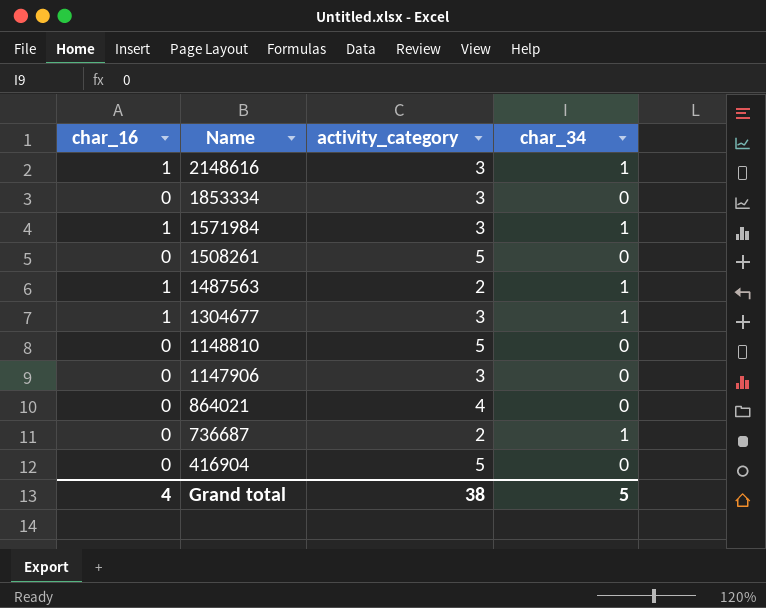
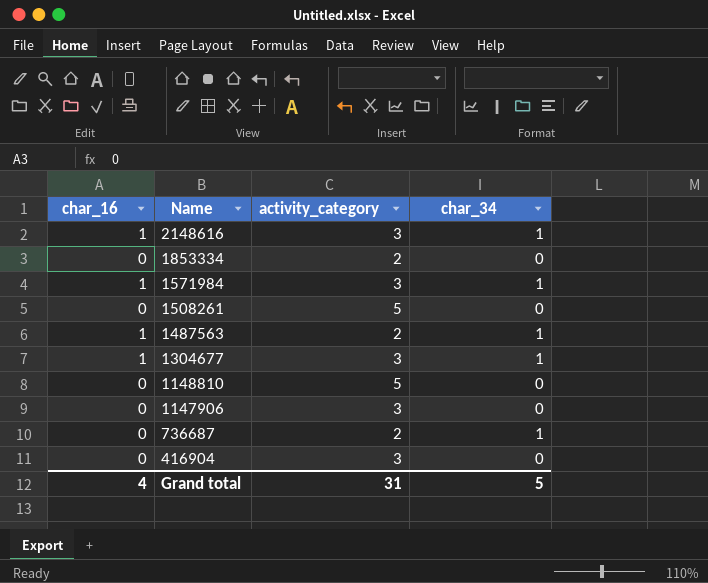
row 864021: 0 | 4 | 0 -> none
1853334 | activity_category: 3 -> 2
416904 | activity_category: 5 -> 3
Grand total | activity_category: 38 -> 31

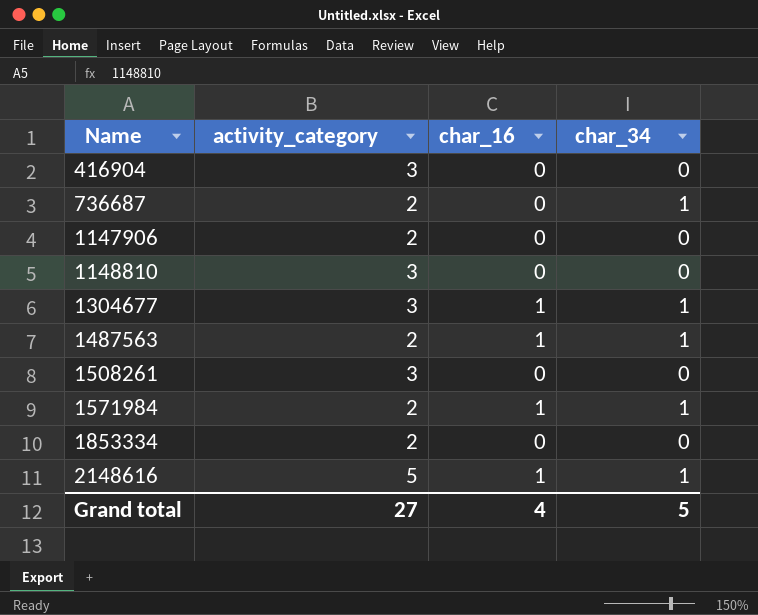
row order: Name descending -> Name ascending
column char_16 | position: 1 -> 3
1147906 | activity_category: 3 -> 2
1148810 | activity_category: 5 -> 3
1508261 | activity_category: 5 -> 3
1571984 | activity_category: 3 -> 2
2148616 | activity_category: 3 -> 5
Grand total | activity_category: 31 -> 27

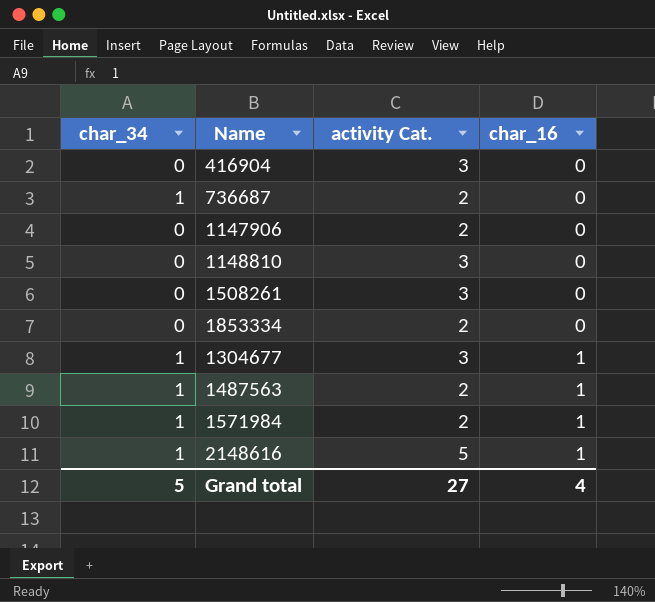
row order: Name ascending -> char_16 ascending
column char_34 | position: 4 -> 1
column name: activity_category -> activity Cat.

